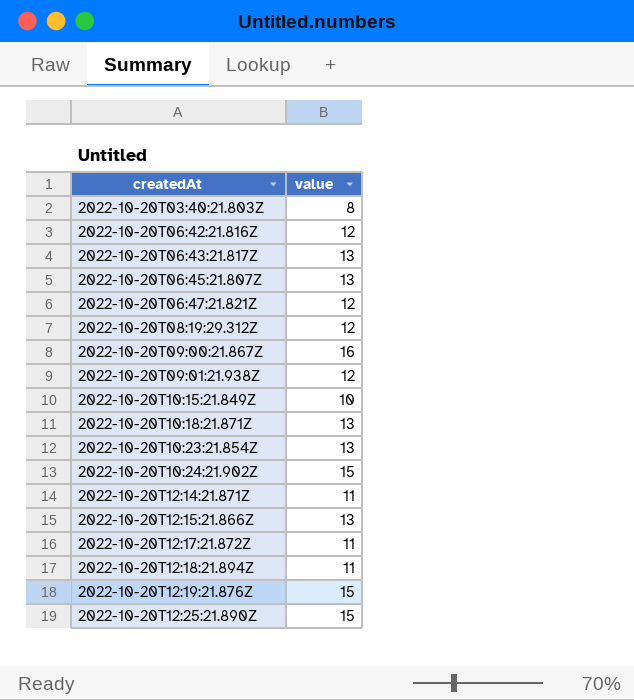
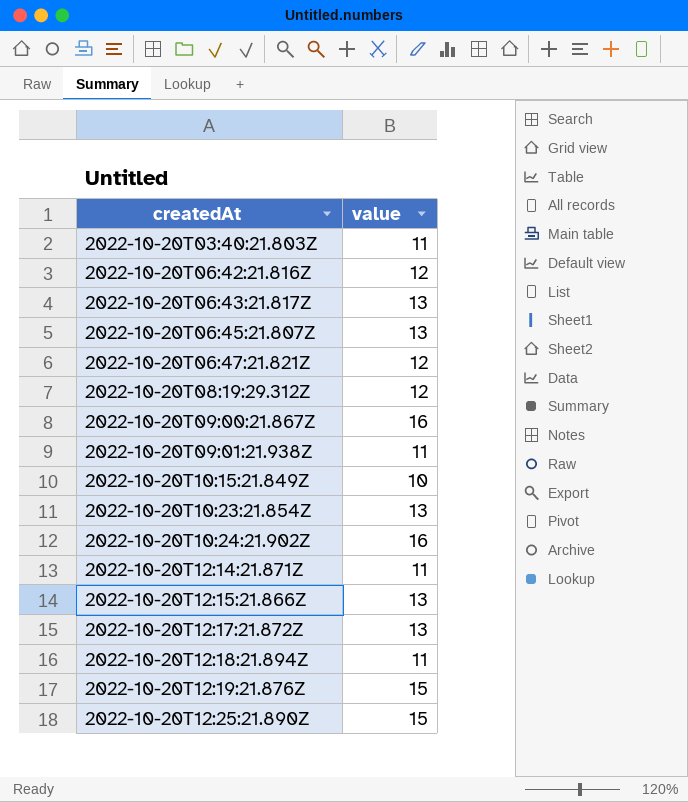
row 2022-10-20T10:18:21.871Z: 13 -> none
2022-10-20T03:40:21.803Z | value: 8 -> 11
2022-10-20T09:01:21.938Z | value: 12 -> 11
2022-10-20T10:24:21.902Z | value: 15 -> 16
2022-10-20T12:17:21.872Z | value: 11 -> 13

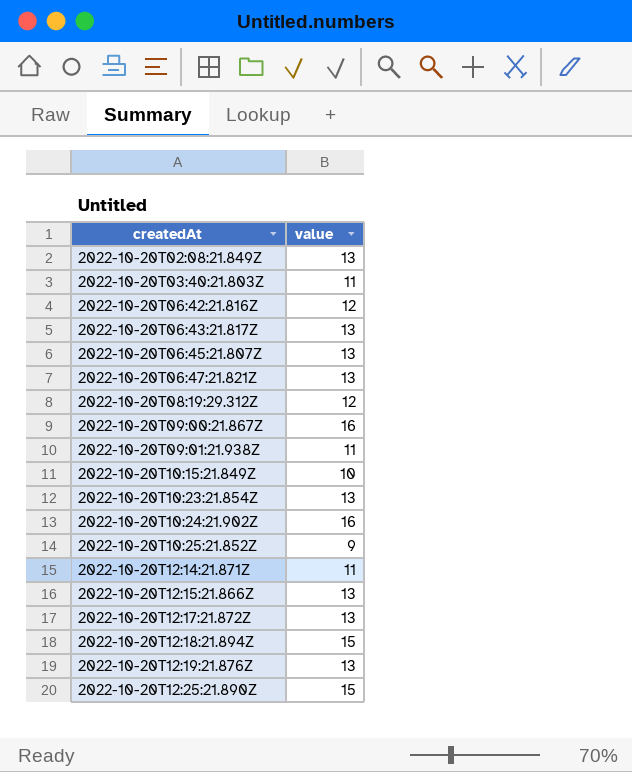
row 2022-10-20T02:08:21.849Z: none -> 13
2022-10-20T06:47:21.821Z | value: 12 -> 13
row 2022-10-20T10:25:21.852Z: none -> 9
2022-10-20T12:18:21.894Z | value: 11 -> 15
2022-10-20T12:19:21.876Z | value: 15 -> 13

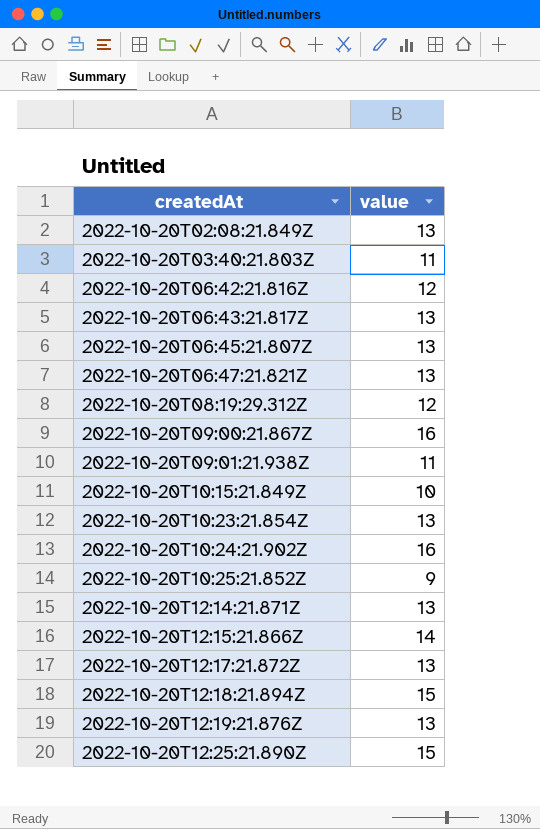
2022-10-20T12:14:21.871Z | value: 11 -> 13
2022-10-20T12:15:21.866Z | value: 13 -> 14

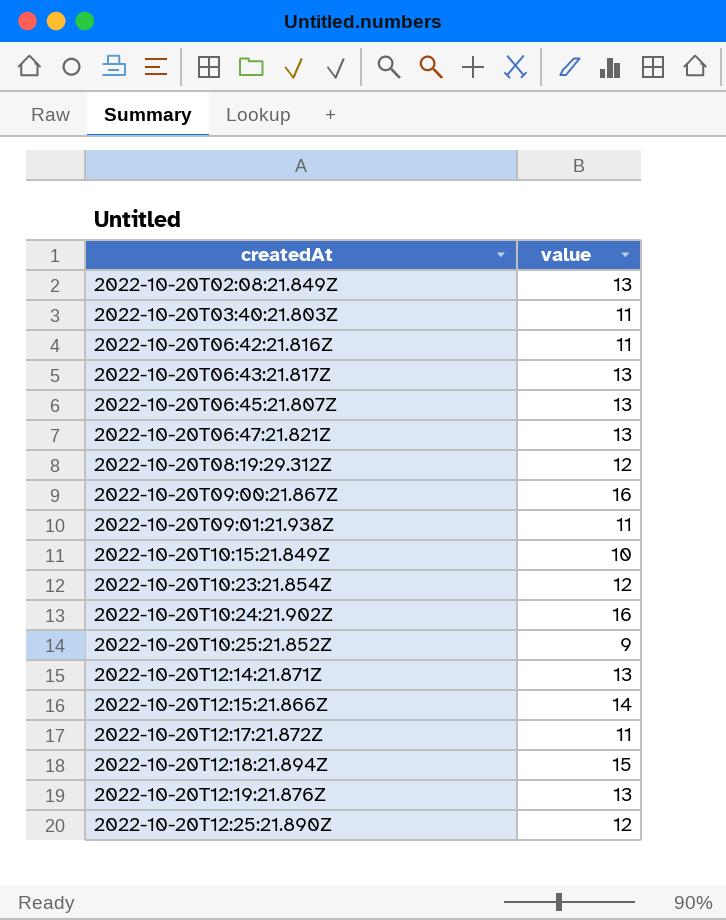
2022-10-20T06:42:21.816Z | value: 12 -> 11
2022-10-20T10:23:21.854Z | value: 13 -> 12
2022-10-20T12:17:21.872Z | value: 13 -> 11
2022-10-20T12:25:21.890Z | value: 15 -> 12

